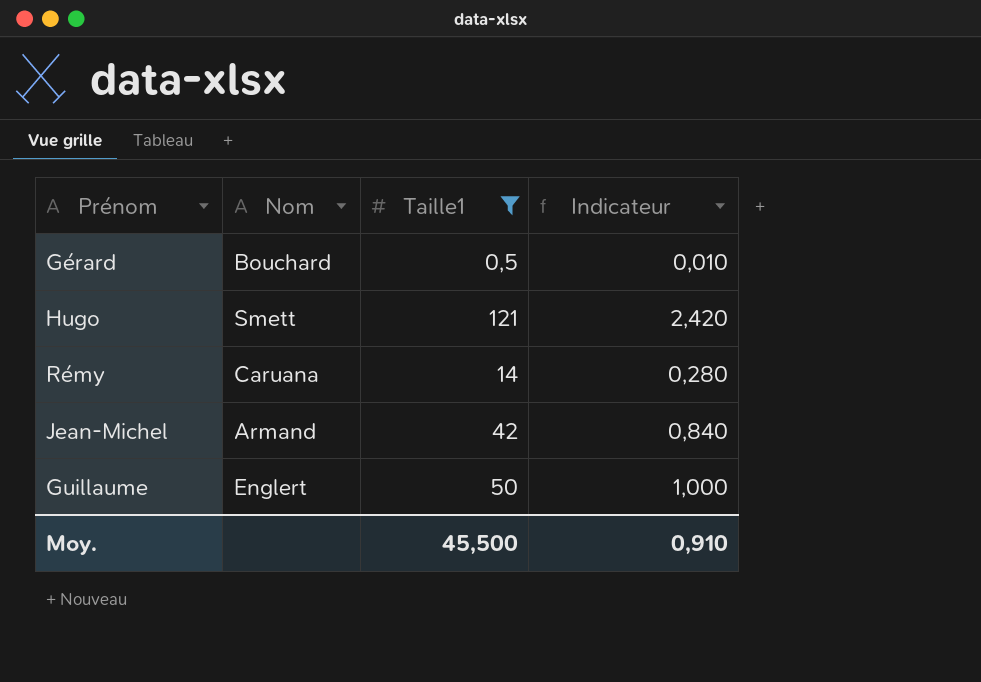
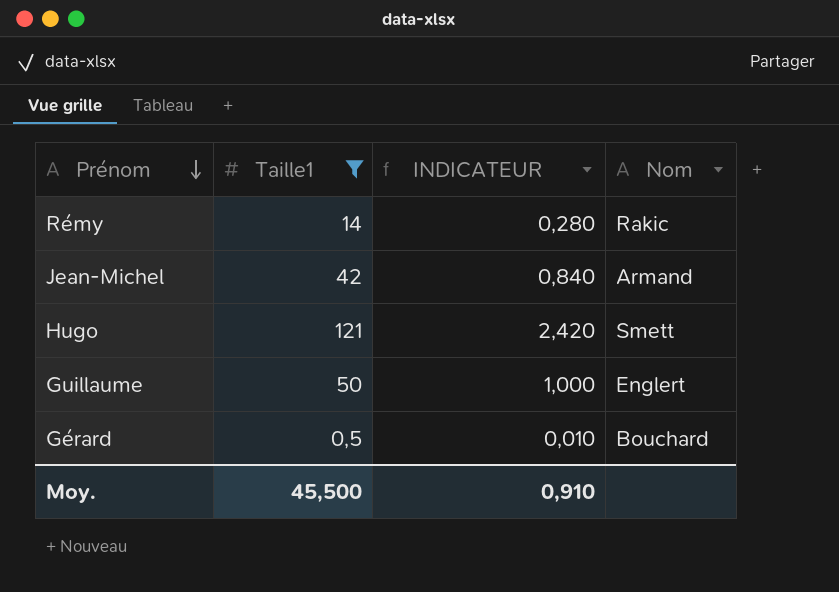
row order: none -> Prénom descending
column name: Indicateur -> INDICATEUR
column Nom | position: 2 -> 4
Rémy | Nom: Caruana -> Rakic

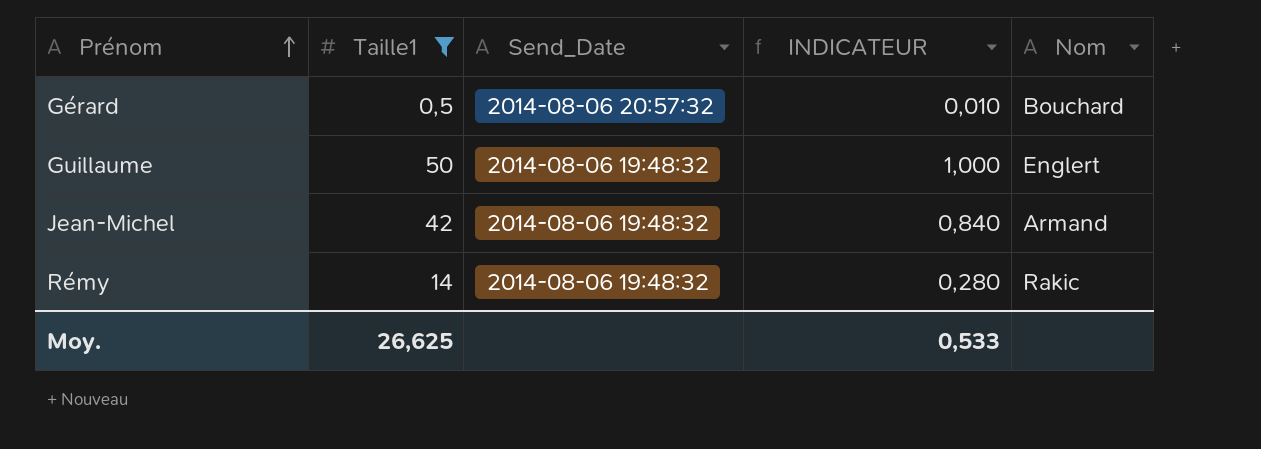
row order: Prénom descending -> Prénom ascending
column Send_Date | position: none -> 3
row Hugo: 121 | 2,420 | Smett -> none
Moy. | Taille1: 45,500 -> 26,625
Moy. | INDICATEUR: 0,910 -> 0,533

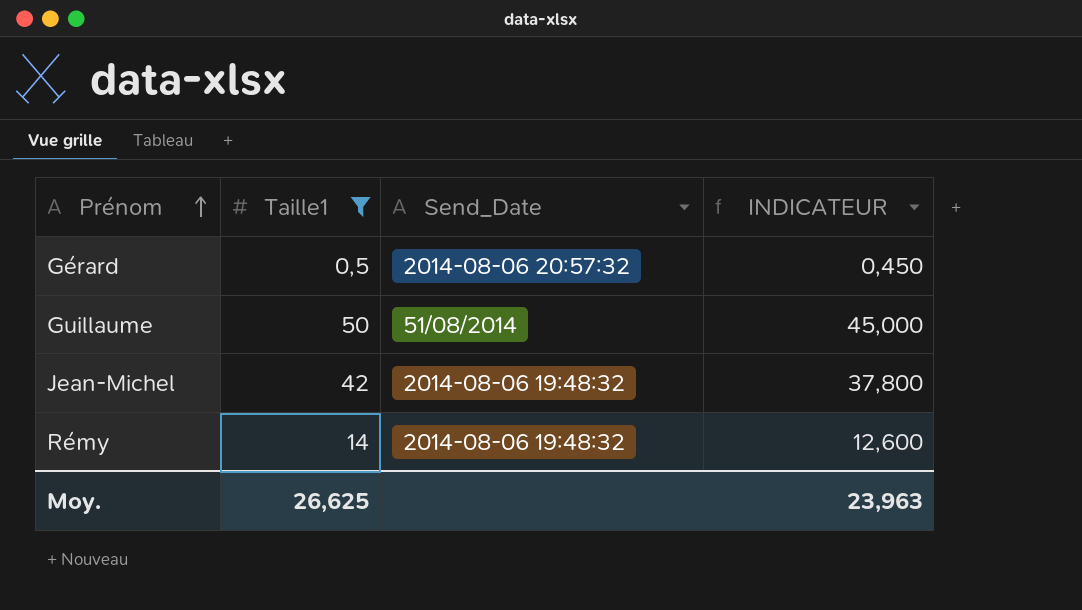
column Nom | position: 5 -> none
column INDICATEUR | formula: [Taille1] * 0,02 -> [Taille1] * 0,9
Guillaume | Send_Date: 2014-08-06 19:48:32 -> 51/08/2014
Moy. | INDICATEUR: 0,533 -> 23,963

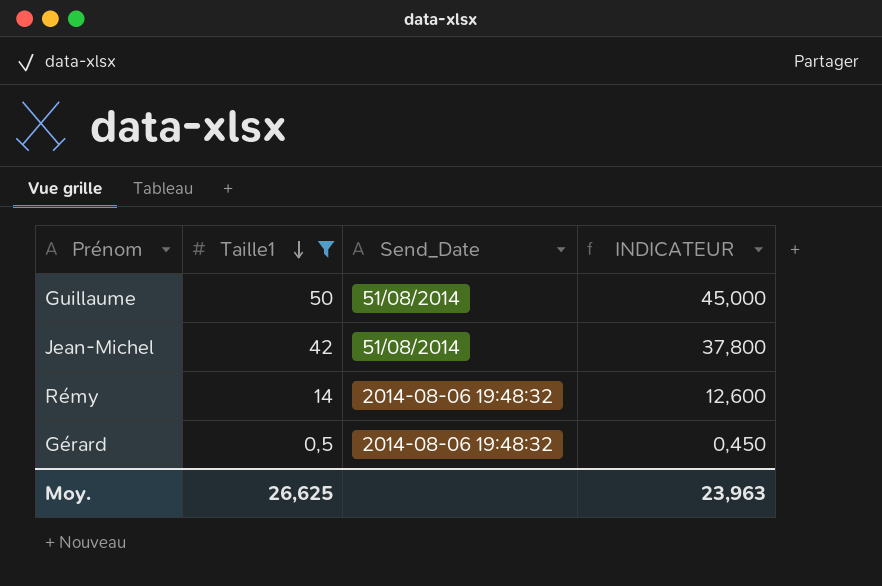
row order: Prénom ascending -> Taille1 descending
Jean-Michel | Send_Date: 2014-08-06 19:48:32 -> 51/08/2014
Gérard | Send_Date: 2014-08-06 20:57:32 -> 2014-08-06 19:48:32

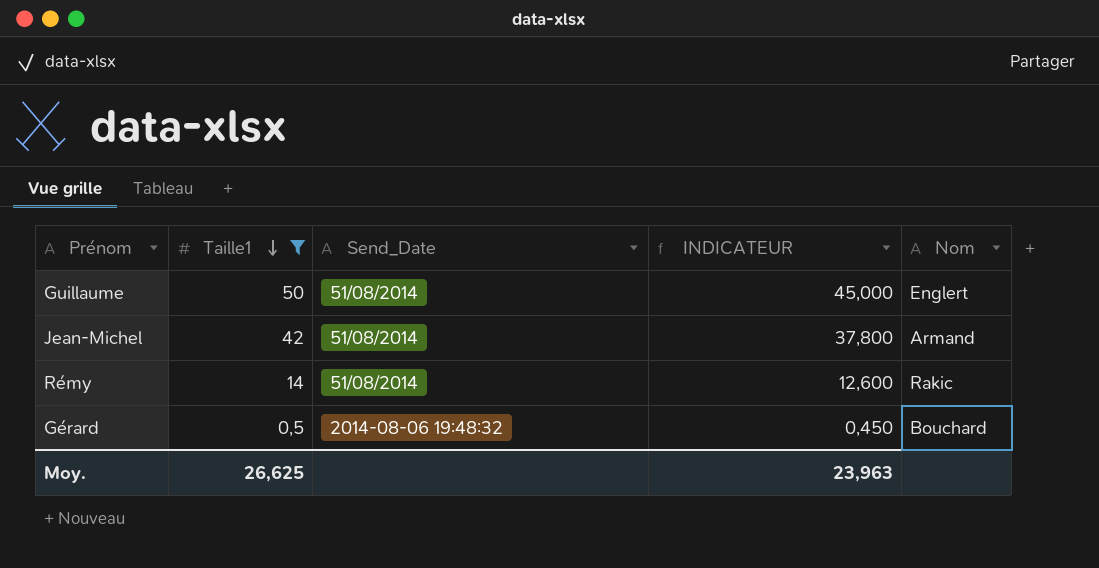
column Nom | position: none -> 5
Rémy | Send_Date: 2014-08-06 19:48:32 -> 51/08/2014

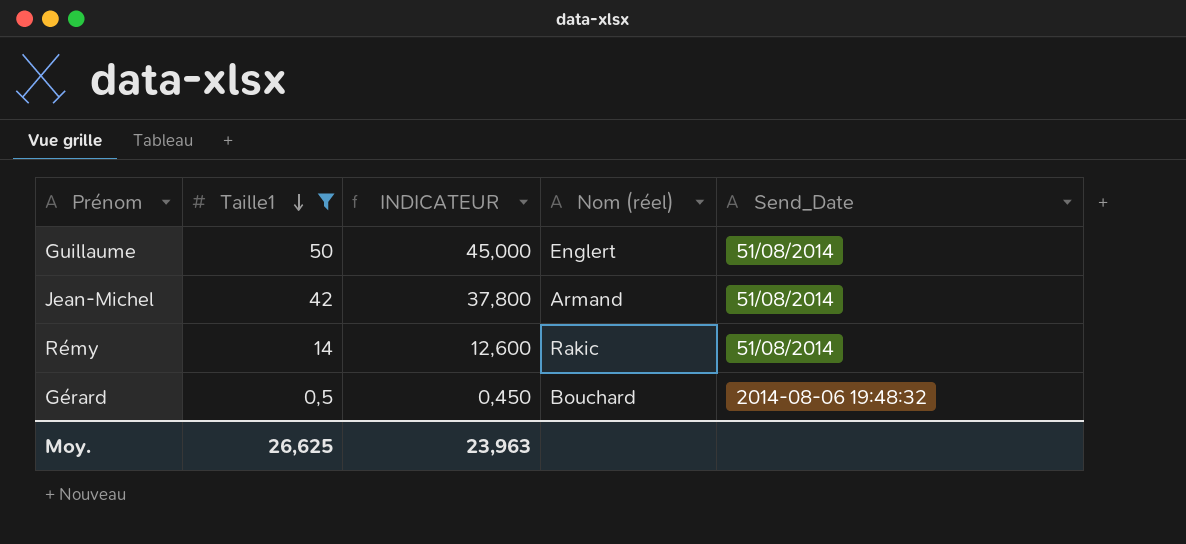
column name: Nom -> Nom (réel)
column Send_Date | position: 3 -> 5

